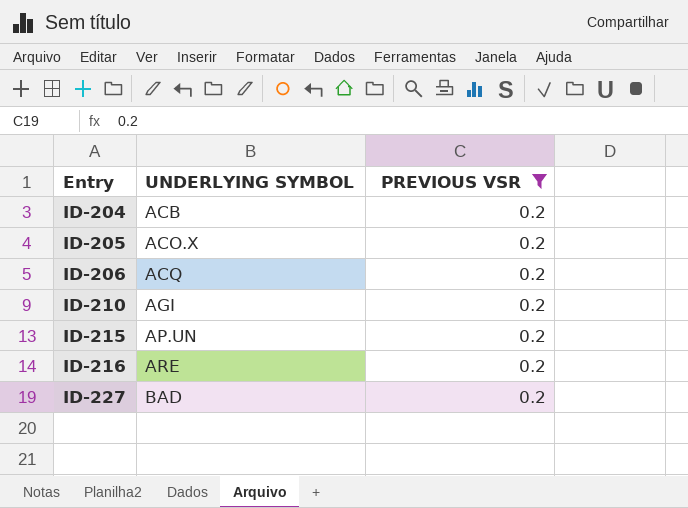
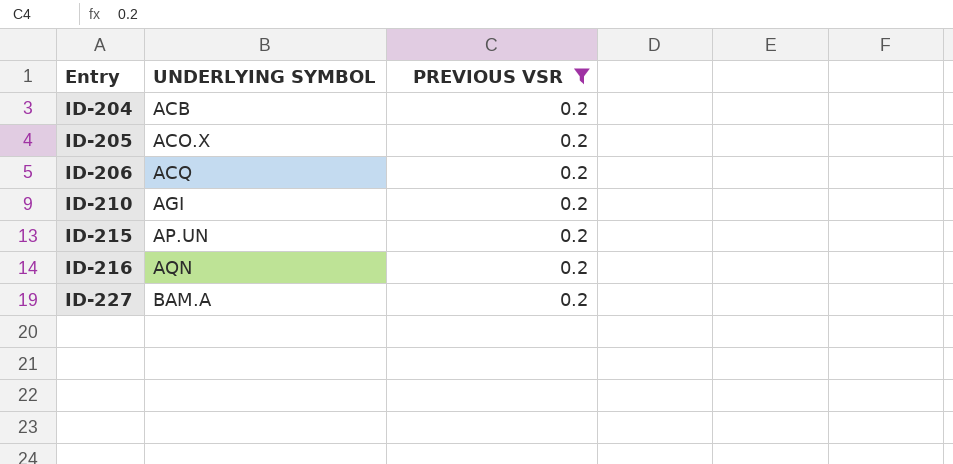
ID-216 | UNDERLYING SYMBOL: ARE -> AQN
ID-227 | UNDERLYING SYMBOL: BAD -> BAM.A

